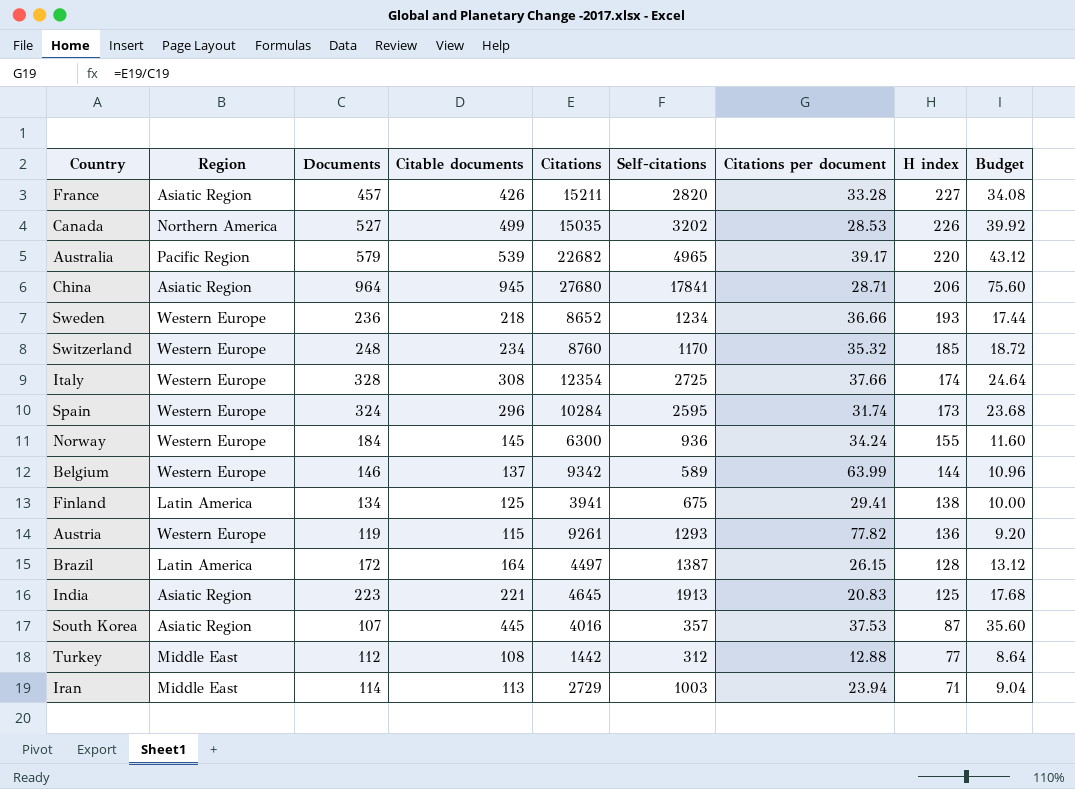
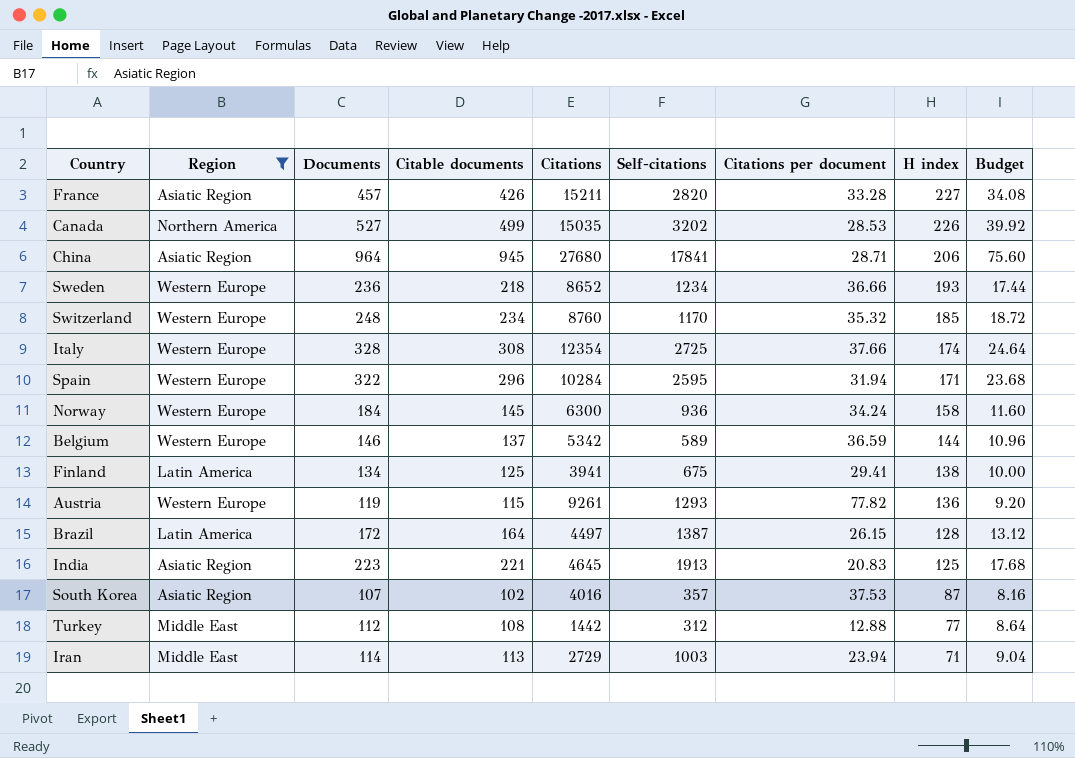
filter: none -> Region != Pacific Region
Spain | Documents: 324 -> 322
Spain | Citations per document: 31.74 -> 31.94
Spain | H index: 173 -> 171
Norway | H index: 155 -> 158
Belgium | Citations: 9342 -> 5342
Belgium | Citations per document: 63.99 -> 36.59
South Korea | Citable documents: 445 -> 102
South Korea | Budget: 35.60 -> 8.16

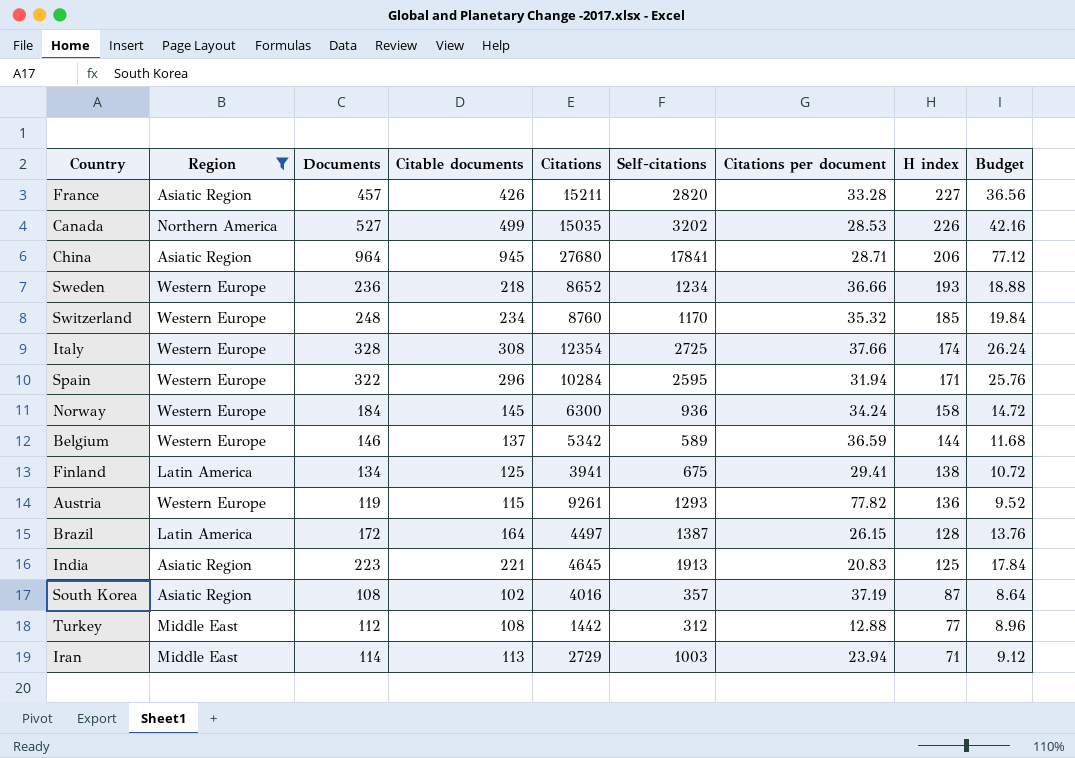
column Budget | formula: [Citable documents] * 0.08 -> [Documents] * 0.08
South Korea | Documents: 107 -> 108
South Korea | Citations per document: 37.53 -> 37.19

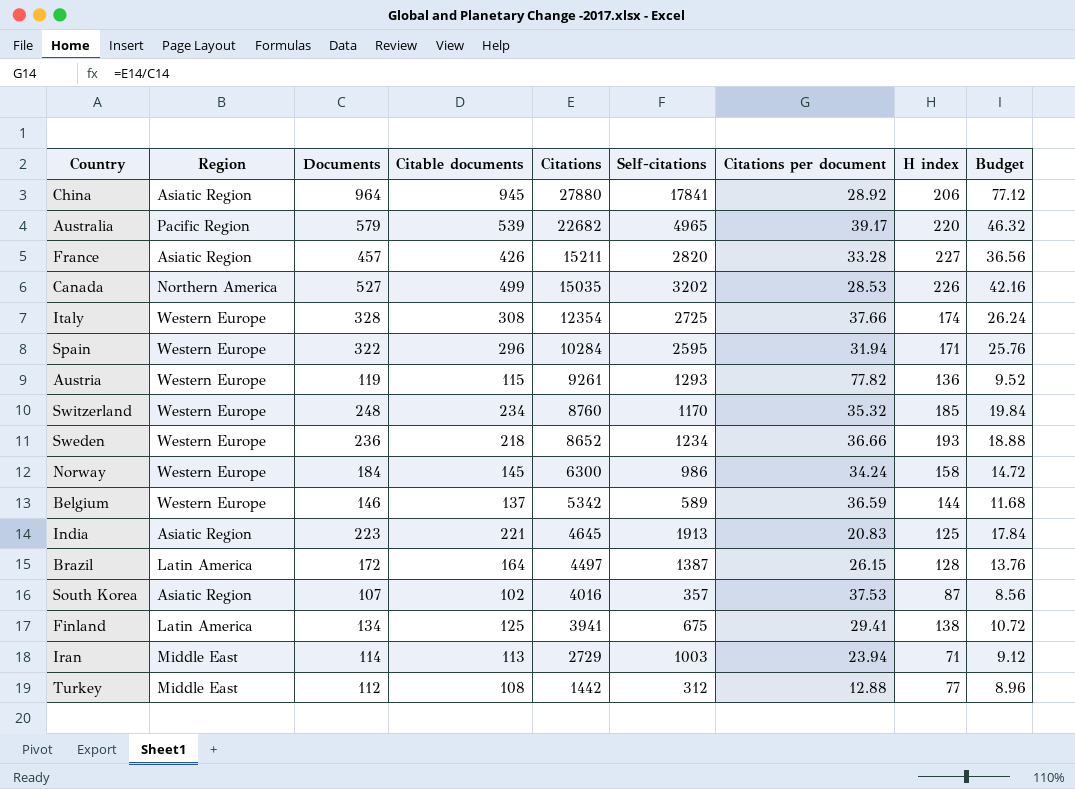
filter: Region != Pacific Region -> none
row order: H index descending -> Citations descending
China | Citations: 27680 -> 27880
China | Citations per document: 28.71 -> 28.92
Norway | Self-citations: 936 -> 986
South Korea | Documents: 108 -> 107
South Korea | Citations per document: 37.19 -> 37.53
South Korea | Budget: 8.64 -> 8.56

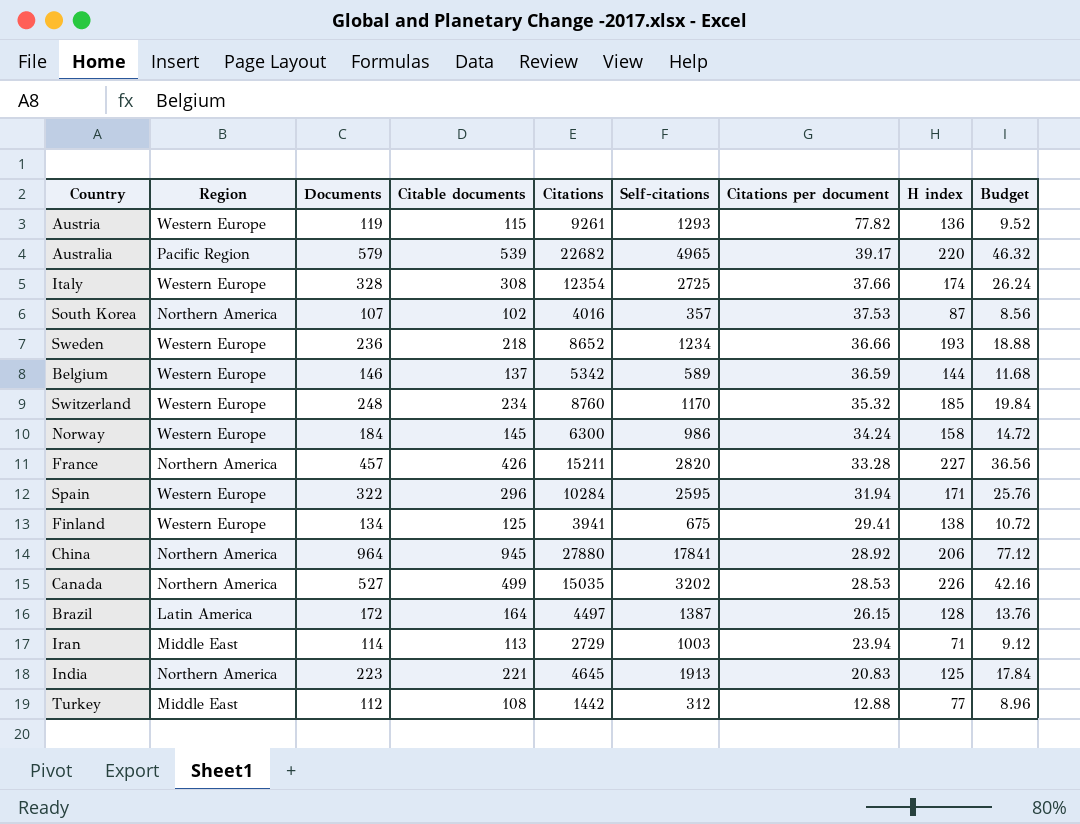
row order: Citations descending -> Citations per document descending
South Korea | Region: Asiatic Region -> Northern America
France | Region: Asiatic Region -> Northern America
Finland | Region: Latin America -> Western Europe
China | Region: Asiatic Region -> Northern America
India | Region: Asiatic Region -> Northern America

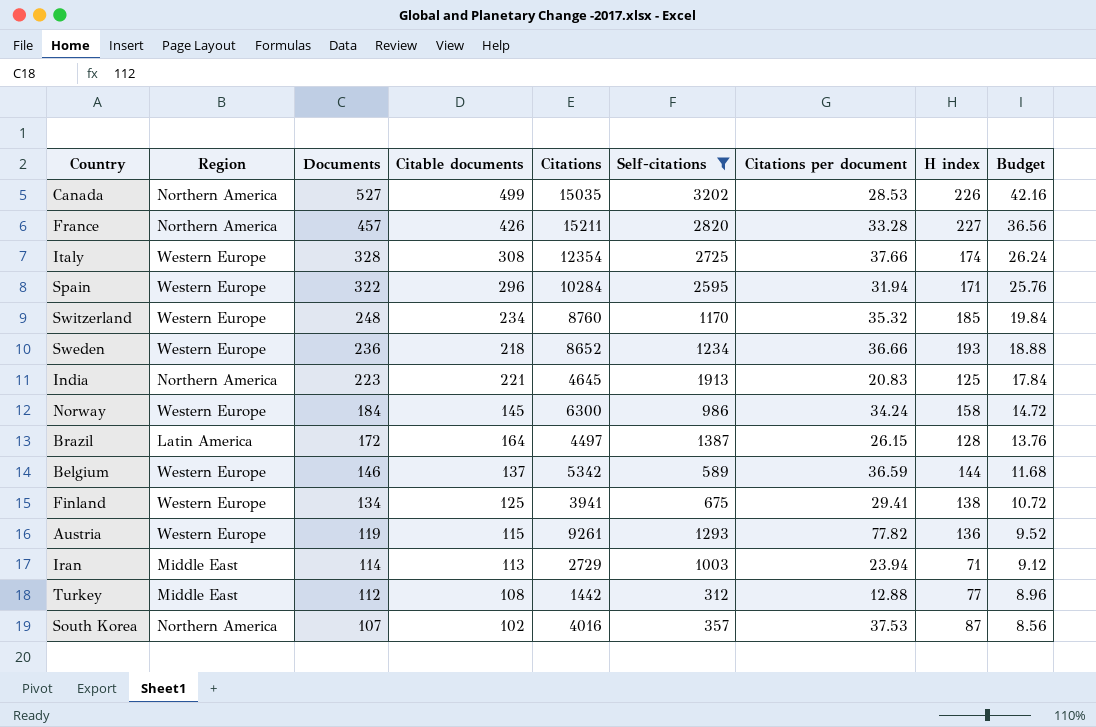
filter: none -> Self-citations <= 3202
row order: Citations per document descending -> Documents descending

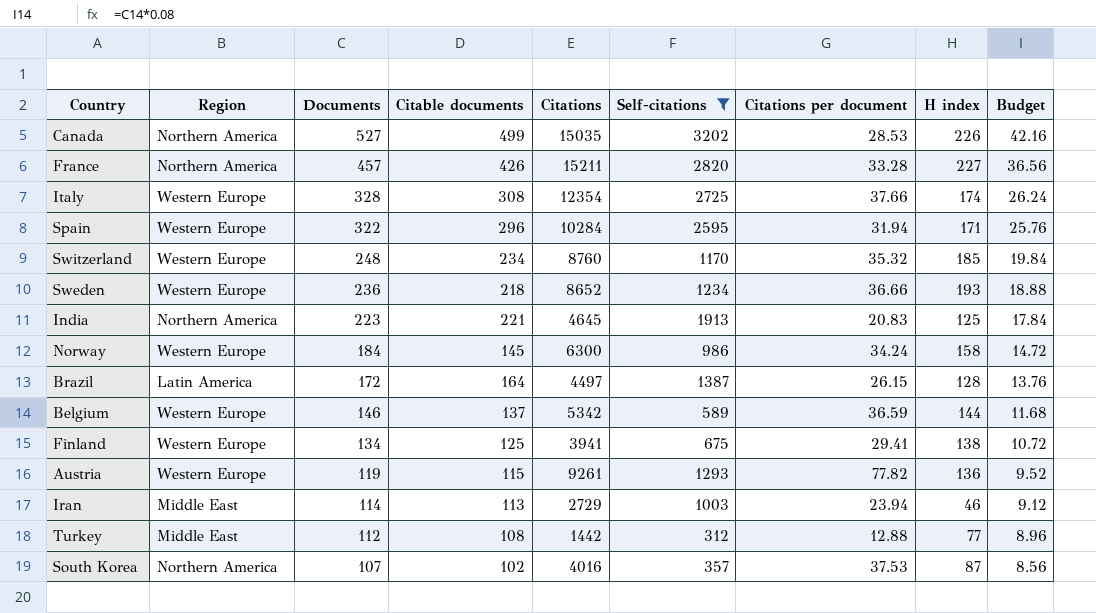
Iran | H index: 71 -> 46

